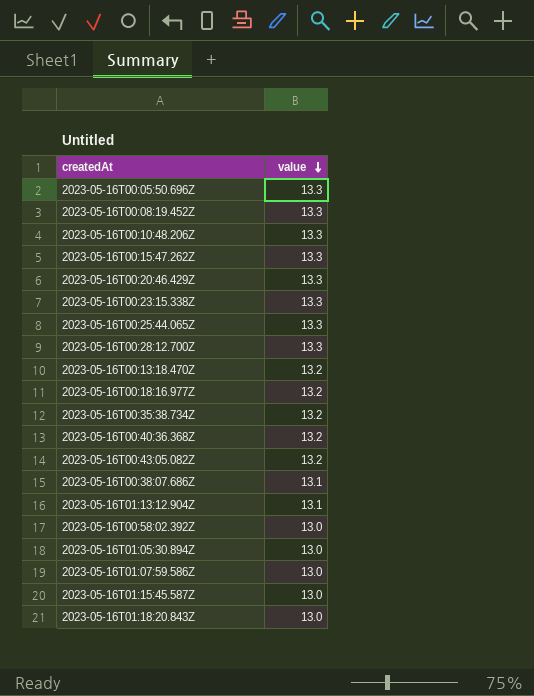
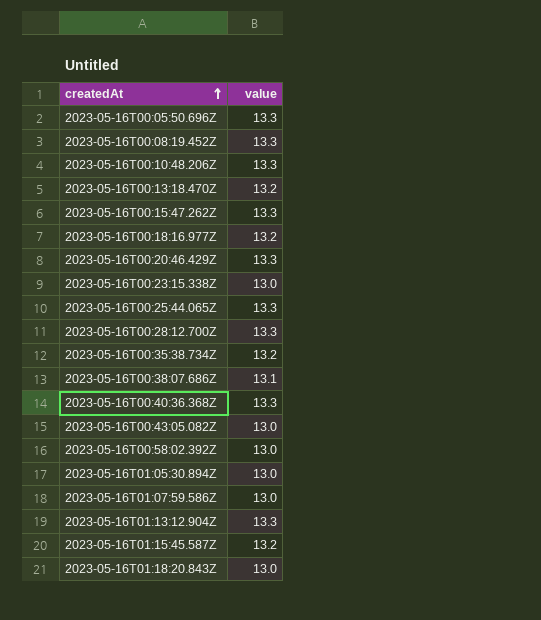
row order: value descending -> createdAt ascending
2023-05-16T00:23:15.338Z | value: 13.3 -> 13.0
2023-05-16T00:40:36.368Z | value: 13.2 -> 13.3
2023-05-16T00:43:05.082Z | value: 13.2 -> 13.0
2023-05-16T01:13:12.904Z | value: 13.1 -> 13.3
2023-05-16T01:15:45.587Z | value: 13.0 -> 13.2

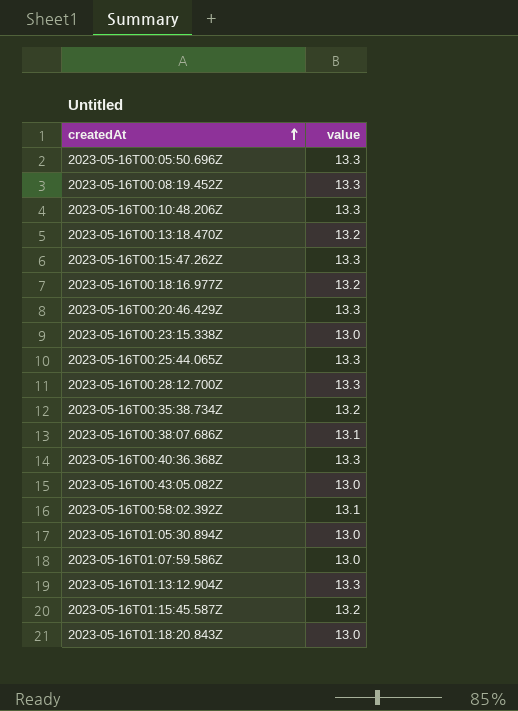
2023-05-16T00:58:02.392Z | value: 13.0 -> 13.1

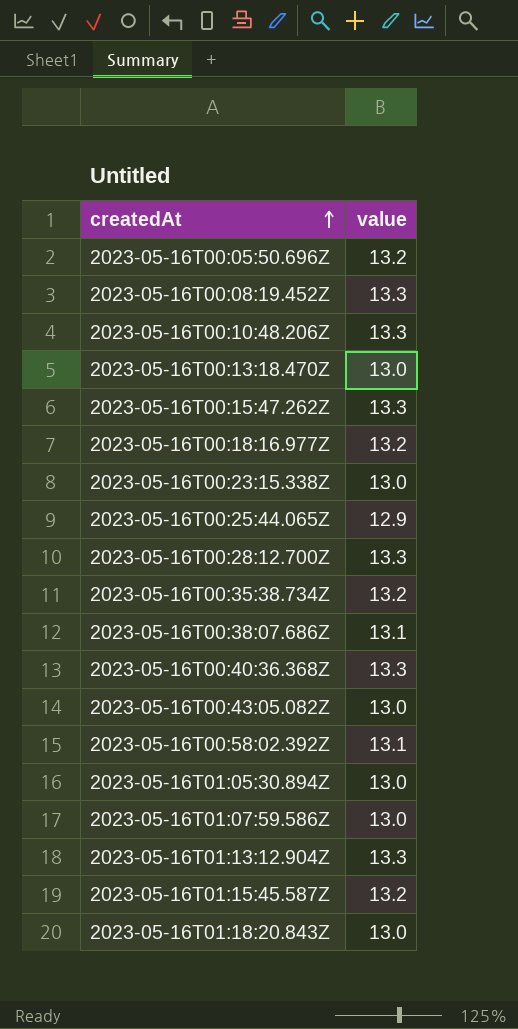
row 2023-05-16T00:20:46.429Z: 13.3 -> none
2023-05-16T00:05:50.696Z | value: 13.3 -> 13.2
2023-05-16T00:13:18.470Z | value: 13.2 -> 13.0
2023-05-16T00:25:44.065Z | value: 13.3 -> 12.9

